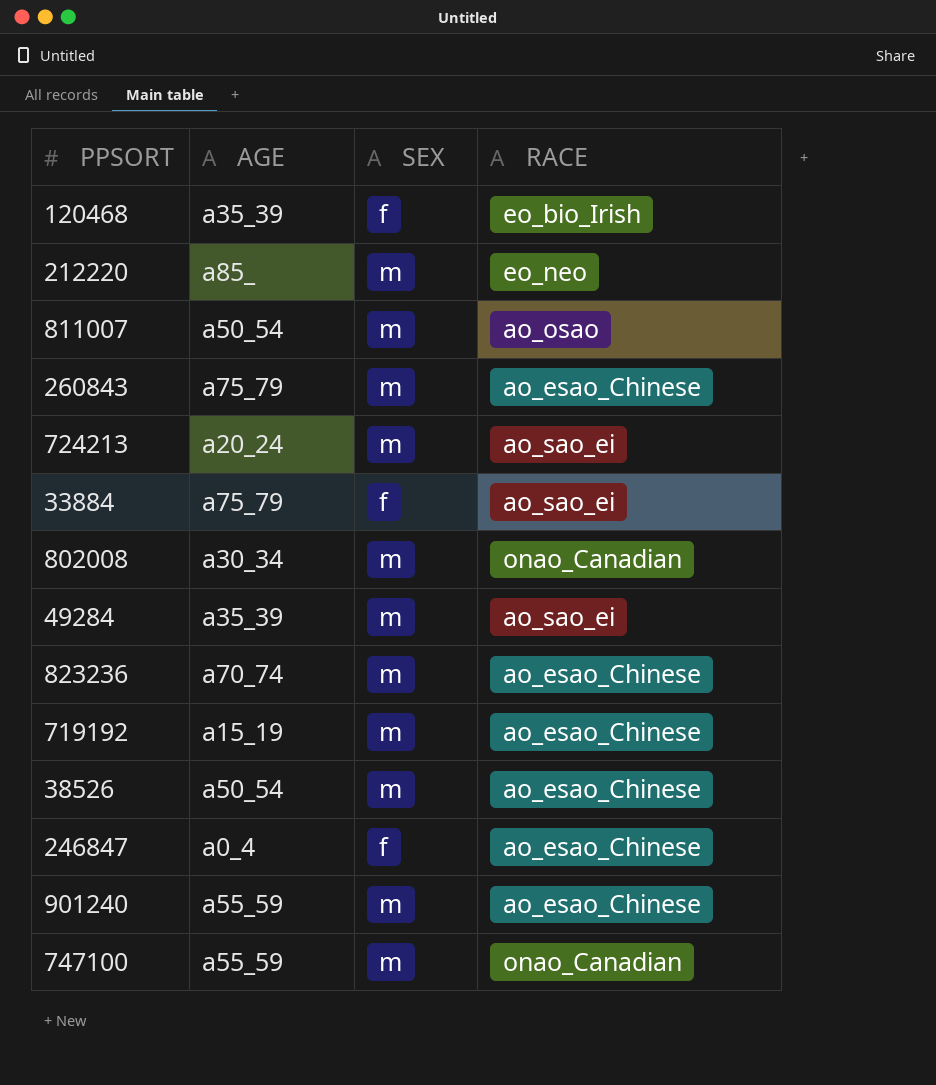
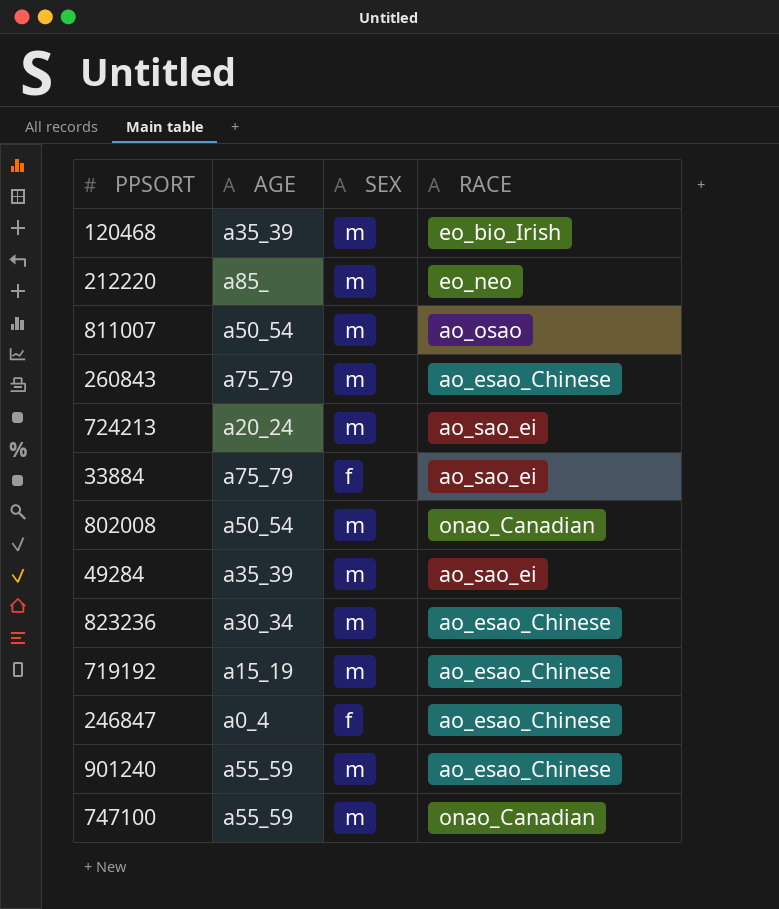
row 38526: a50_54 | m | ao_esao_Chinese -> none
120468 | SEX: f -> m
802008 | AGE: a30_34 -> a50_54
823236 | AGE: a70_74 -> a30_34

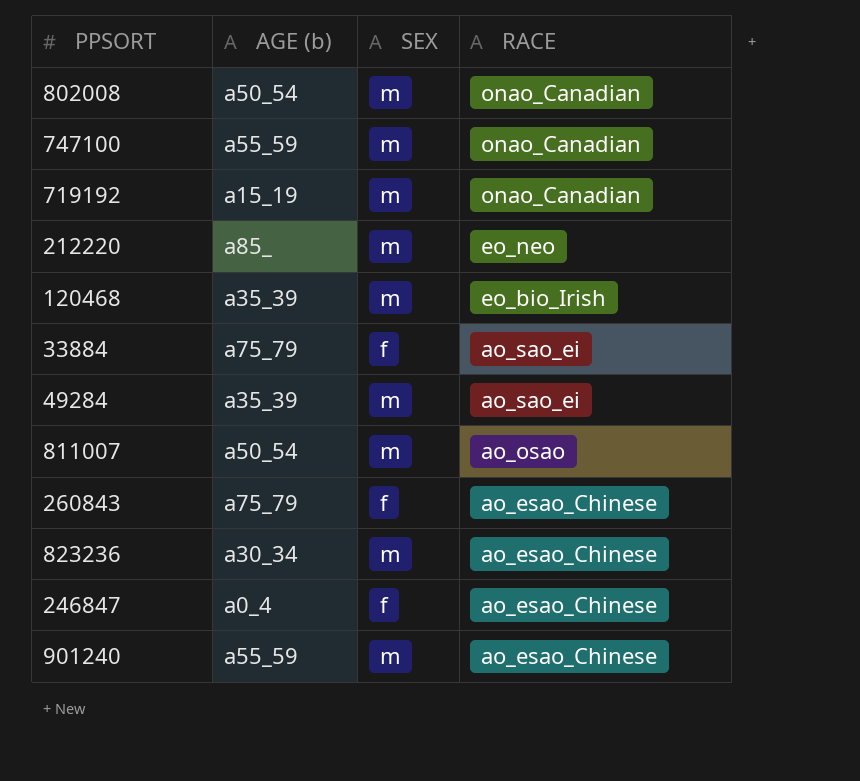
row order: none -> RACE descending
column name: AGE -> AGE (b)
row 724213: a20_24 | m | ao_sao_ei -> none
719192 | RACE: ao_esao_Chinese -> onao_Canadian
260843 | SEX: m -> f

